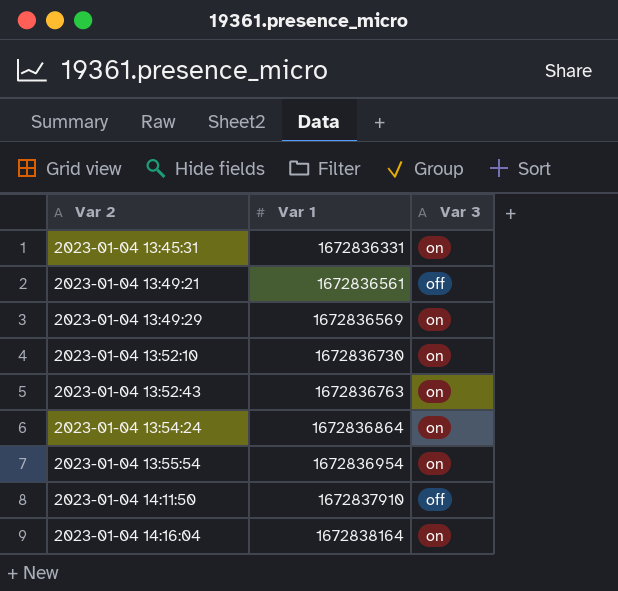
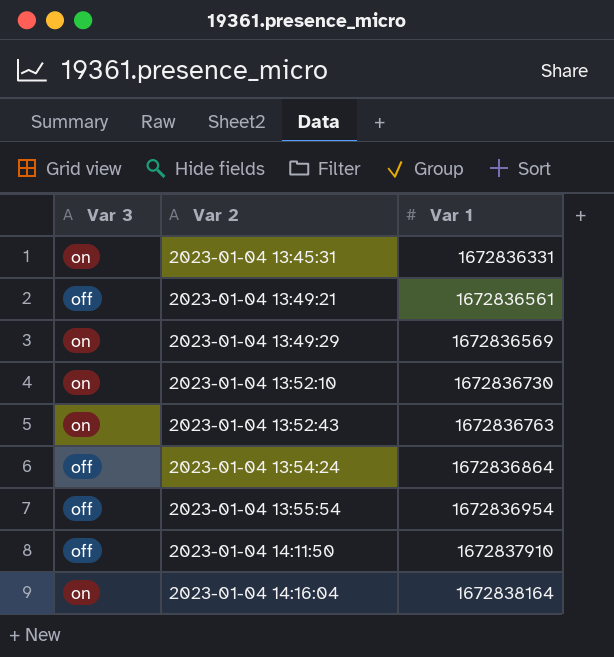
column Var 3 | position: 3 -> 1
2023-01-04 13:54:24 | Var 3: on -> off
2023-01-04 13:55:54 | Var 3: on -> off

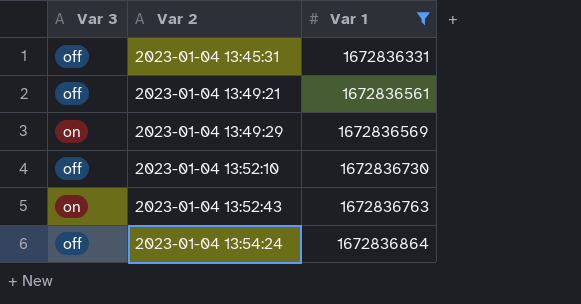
filter: none -> Var 1 <= 1672836864
2023-01-04 13:45:31 | Var 3: on -> off
2023-01-04 13:52:10 | Var 3: on -> off

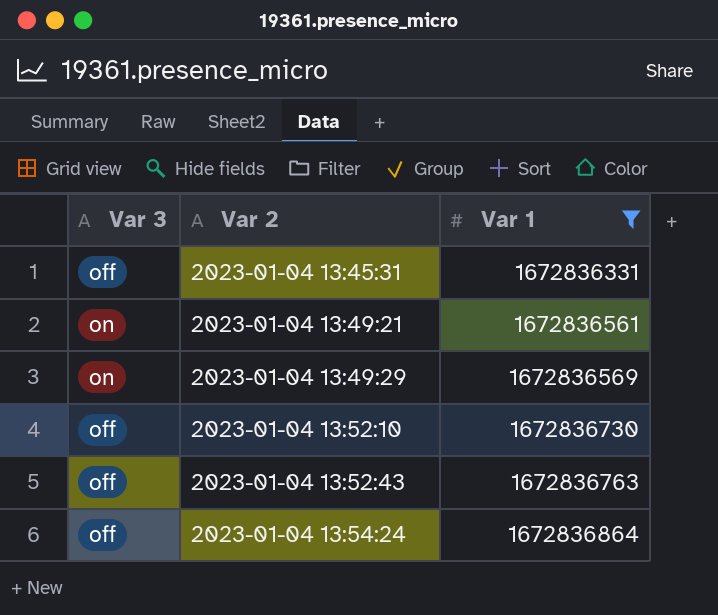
2023-01-04 13:49:21 | Var 3: off -> on
2023-01-04 13:52:43 | Var 3: on -> off

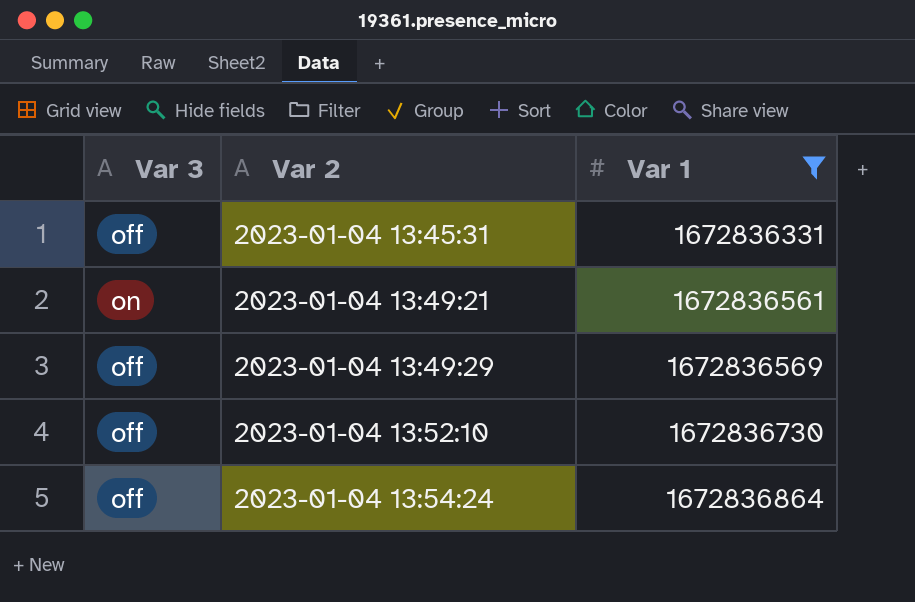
row 2023-01-04 13:52:43: off | 1672836763 -> none
2023-01-04 13:49:29 | Var 3: on -> off

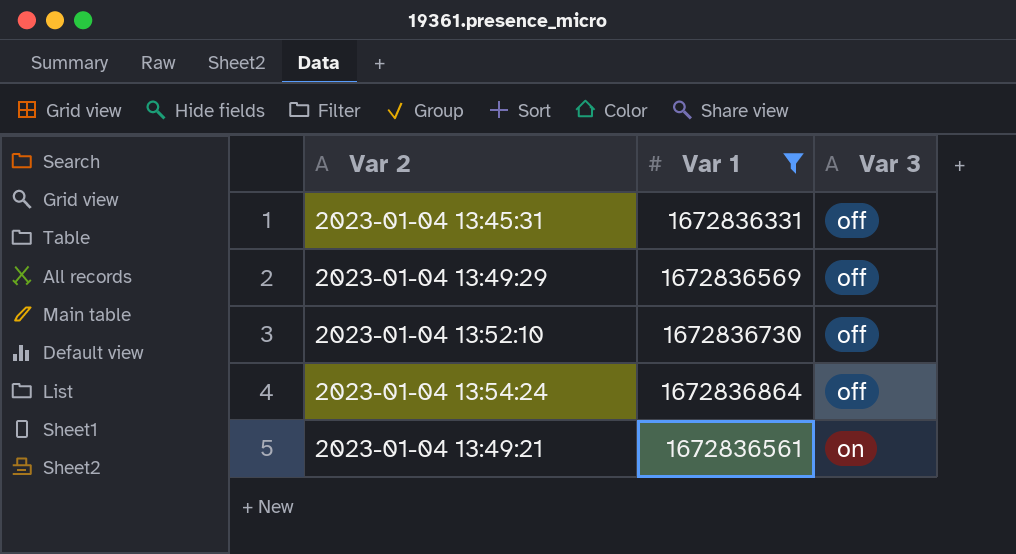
row order: Var 2 ascending -> Var 3 ascending
column Var 3 | position: 1 -> 3

